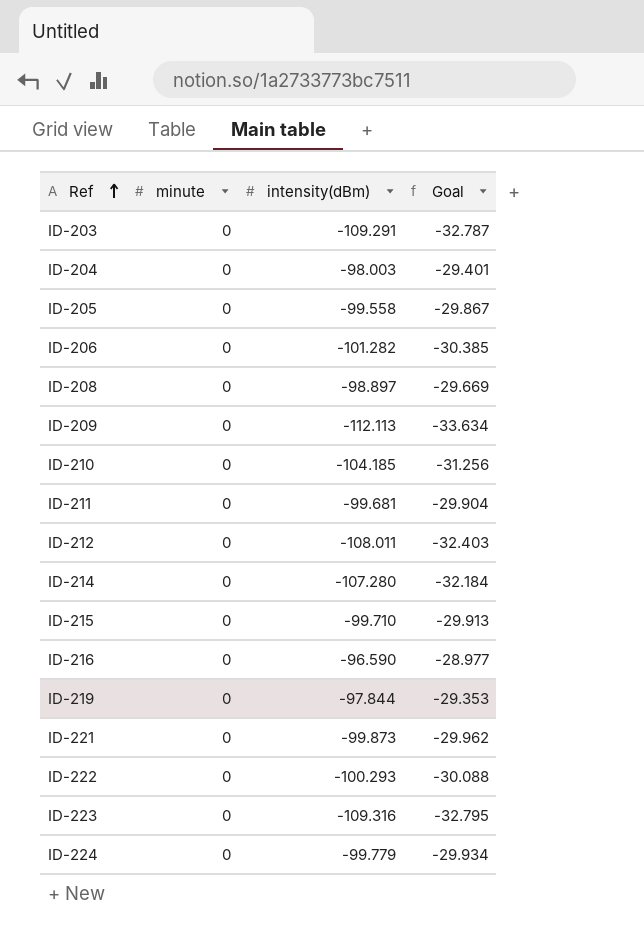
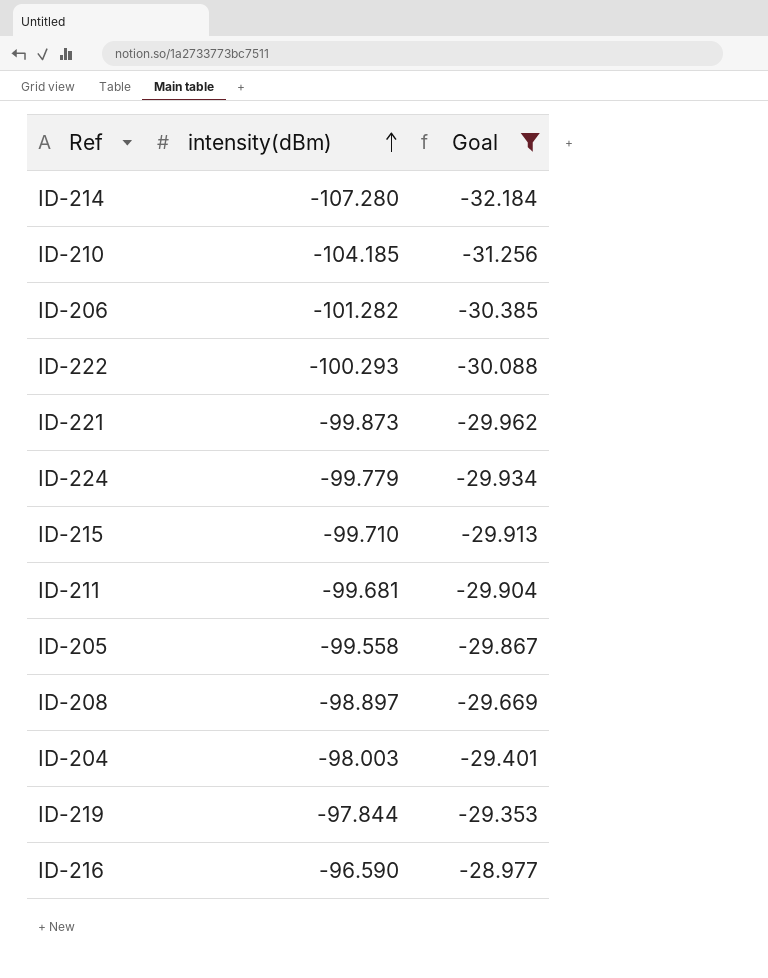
filter: none -> Goal >= -32.184
row order: Ref ascending -> intensity(dBm) ascending
column minute | position: 2 -> none

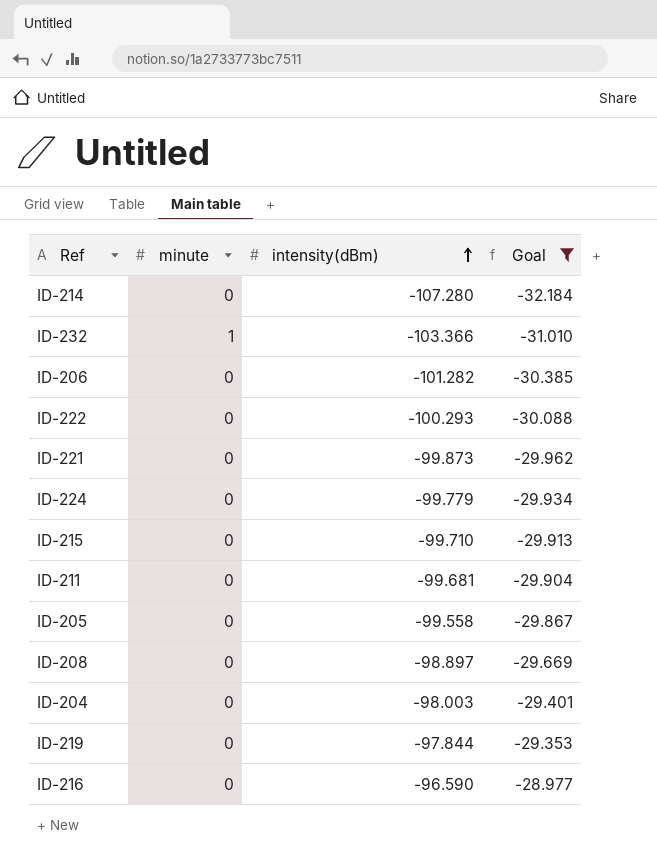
column minute | position: none -> 2
row ID-210: -104.185 | -31.256 -> none
row ID-232: none -> 1 | -103.366 | -31.010

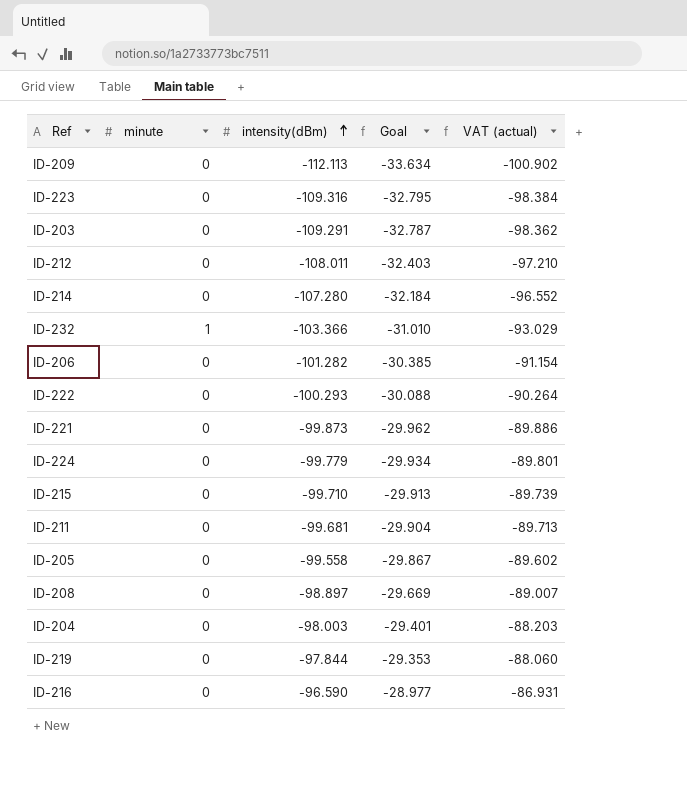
filter: Goal >= -32.184 -> none
column VAT (actual) | formula: none -> [intensity(dBm)] * 0.9

